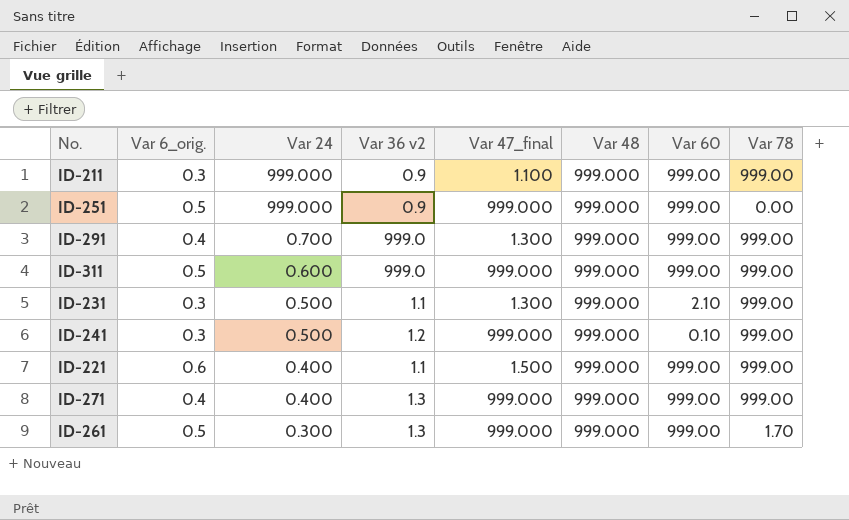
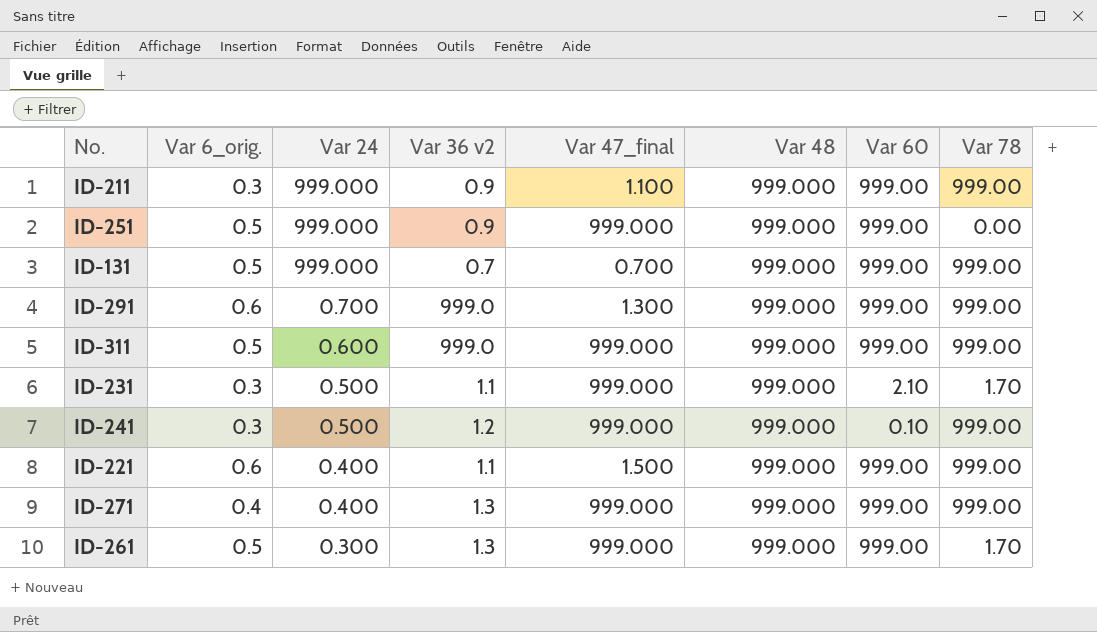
row ID-131: none -> 0.5 | 999.000 | 0.7 | 0.700 | 999.000 | 999.00 | 999.00
ID-291 | Var 6_orig.: 0.4 -> 0.6
ID-231 | Var 47_final: 1.300 -> 999.000
ID-231 | Var 78: 999.00 -> 1.70

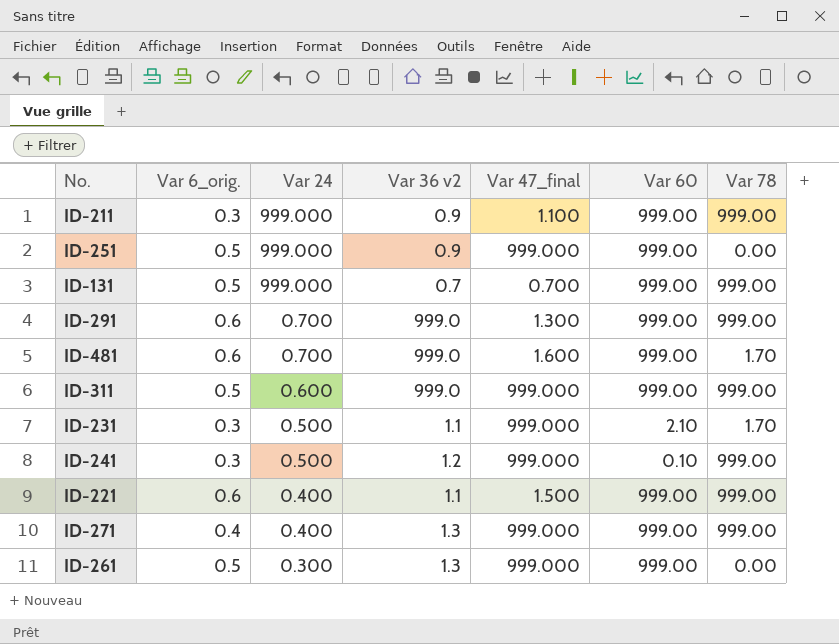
column Var 48 | position: 6 -> none
row ID-481: none -> 0.6 | 0.700 | 999.0 | 1.600 | 999.00 | 1.70
ID-261 | Var 78: 1.70 -> 0.00

